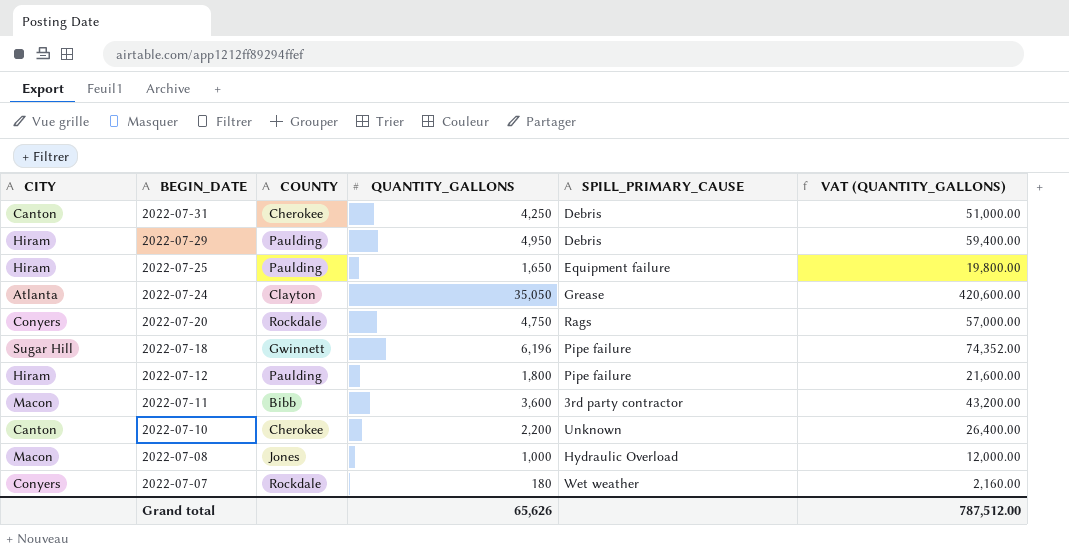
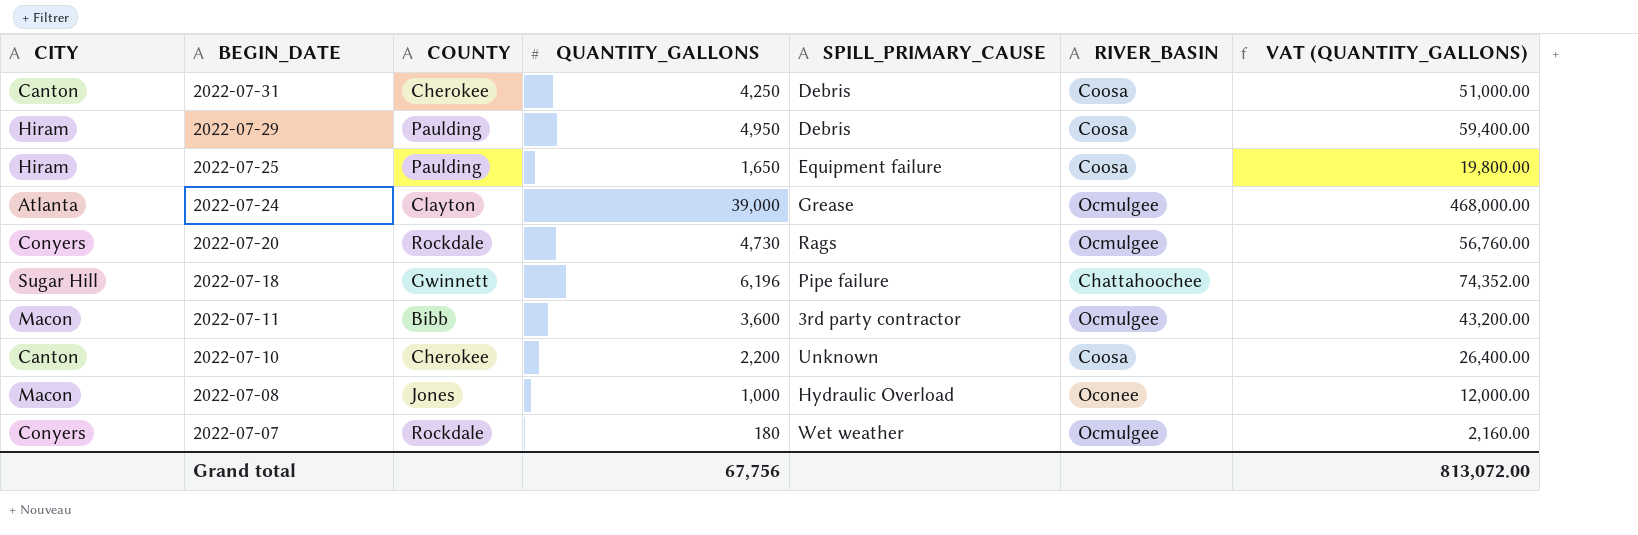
column RIVER_BASIN | position: none -> 6
row 2022-07-12: Hiram | Paulding | 1,800 | Pipe failure | 21,600.00 -> none
2022-07-24 | QUANTITY_GALLONS: 35,050 -> 39,000
2022-07-24 | VAT (QUANTITY_GALLONS): 420,600.00 -> 468,000.00
2022-07-20 | QUANTITY_GALLONS: 4,750 -> 4,730
2022-07-20 | VAT (QUANTITY_GALLONS): 57,000.00 -> 56,760.00
Grand total | QUANTITY_GALLONS: 65,626 -> 67,756
Grand total | VAT (QUANTITY_GALLONS): 787,512.00 -> 813,072.00

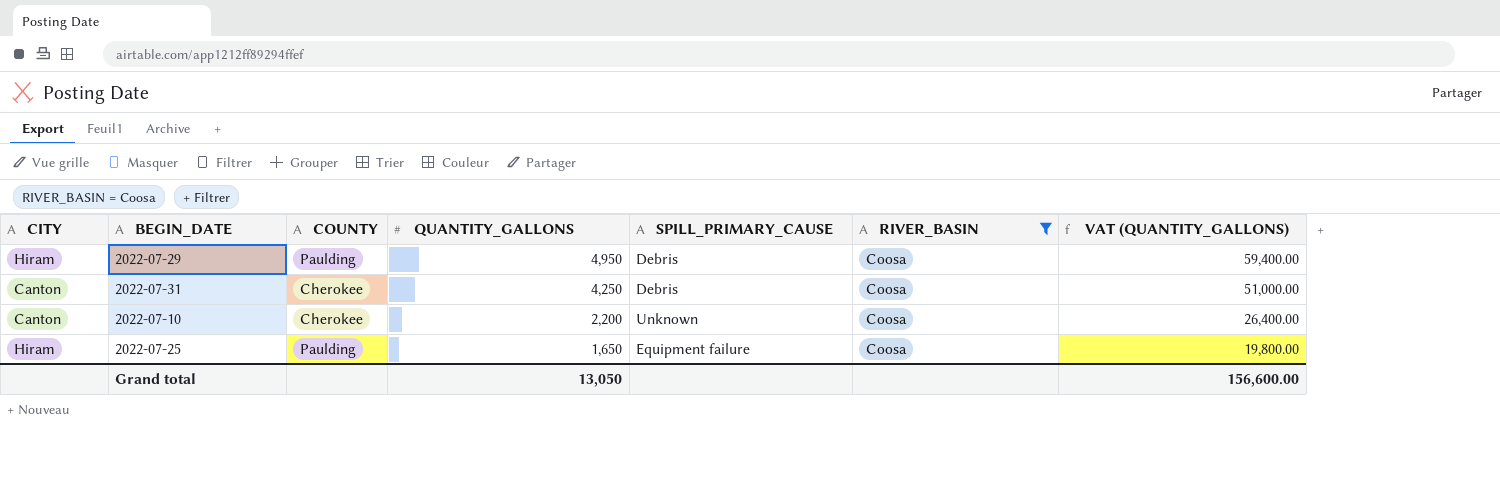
filter: none -> RIVER_BASIN = Coosa
row order: BEGIN_DATE descending -> QUANTITY_GALLONS descending
Grand total | QUANTITY_GALLONS: 67,756 -> 13,050
Grand total | VAT (QUANTITY_GALLONS): 813,072.00 -> 156,600.00

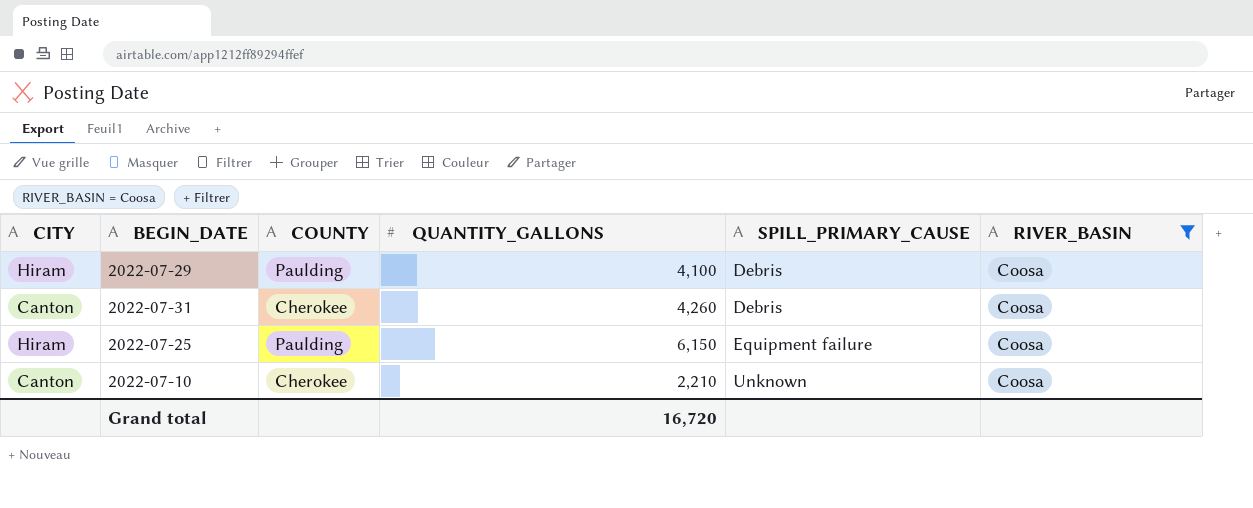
row order: QUANTITY_GALLONS descending -> SPILL_PRIMARY_CAUSE ascending
column VAT (QUANTITY_GALLONS) | formula: [QUANTITY_GALLONS] * 12 -> none
2022-07-29 | QUANTITY_GALLONS: 4,950 -> 4,100
2022-07-31 | QUANTITY_GALLONS: 4,250 -> 4,260
2022-07-25 | QUANTITY_GALLONS: 1,650 -> 6,150
2022-07-10 | QUANTITY_GALLONS: 2,200 -> 2,210
Grand total | QUANTITY_GALLONS: 13,050 -> 16,720

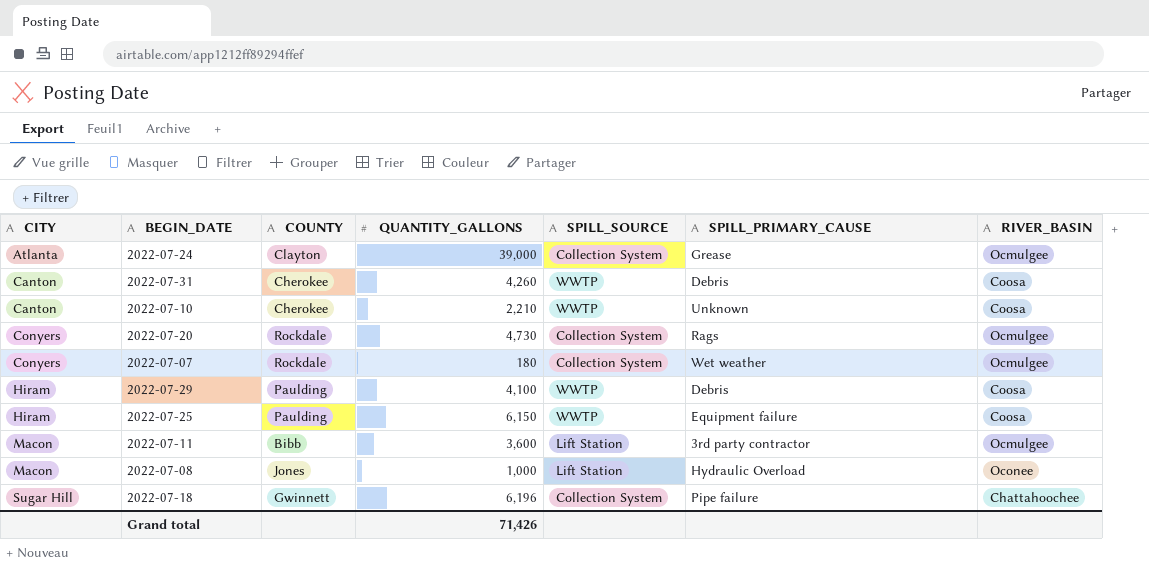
filter: RIVER_BASIN = Coosa -> none
row order: SPILL_PRIMARY_CAUSE ascending -> CITY ascending
column SPILL_SOURCE | position: none -> 5
Grand total | QUANTITY_GALLONS: 16,720 -> 71,426

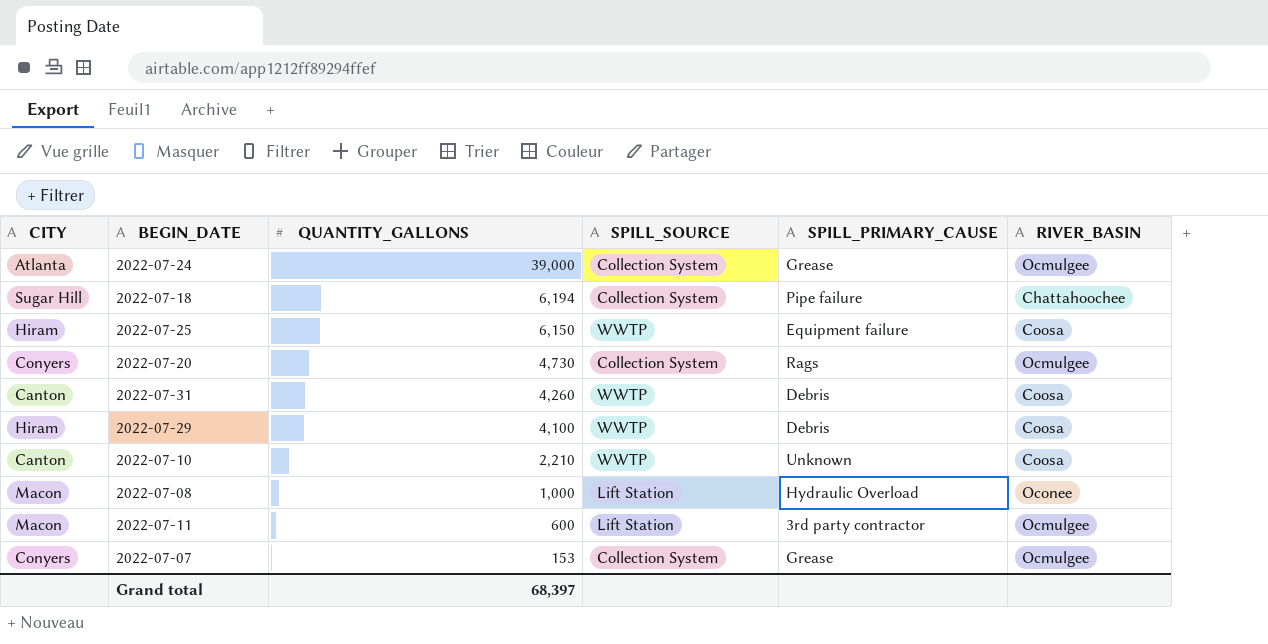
row order: CITY ascending -> QUANTITY_GALLONS descending
column COUNTY | position: 3 -> none
2022-07-18 | QUANTITY_GALLONS: 6,196 -> 6,194
2022-07-11 | QUANTITY_GALLONS: 3,600 -> 600
2022-07-07 | QUANTITY_GALLONS: 180 -> 153
2022-07-07 | SPILL_PRIMARY_CAUSE: Wet weather -> Grease
Grand total | QUANTITY_GALLONS: 71,426 -> 68,397

